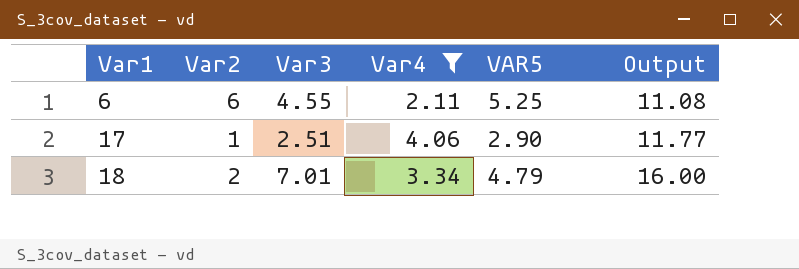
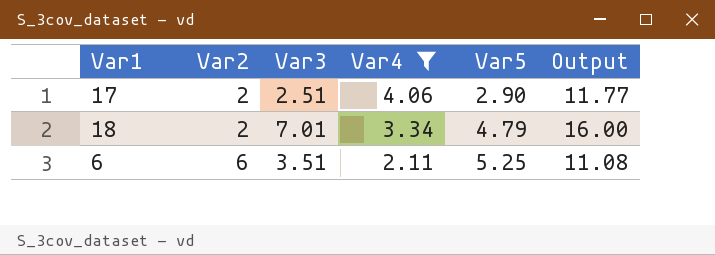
row order: Var1 ascending -> Var2 ascending
column name: VAR5 -> Var5
17 | Var2: 1 -> 2
6 | Var3: 4.55 -> 3.51

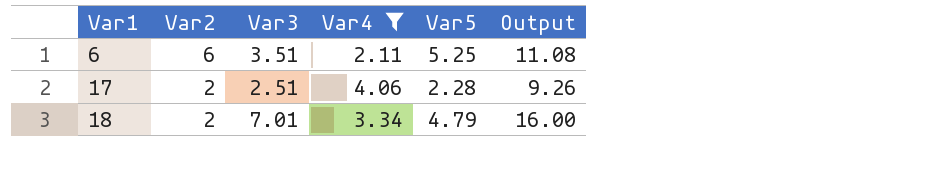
row order: Var2 ascending -> Var1 ascending
17 | Var5: 2.90 -> 2.28
17 | Output: 11.77 -> 9.26

